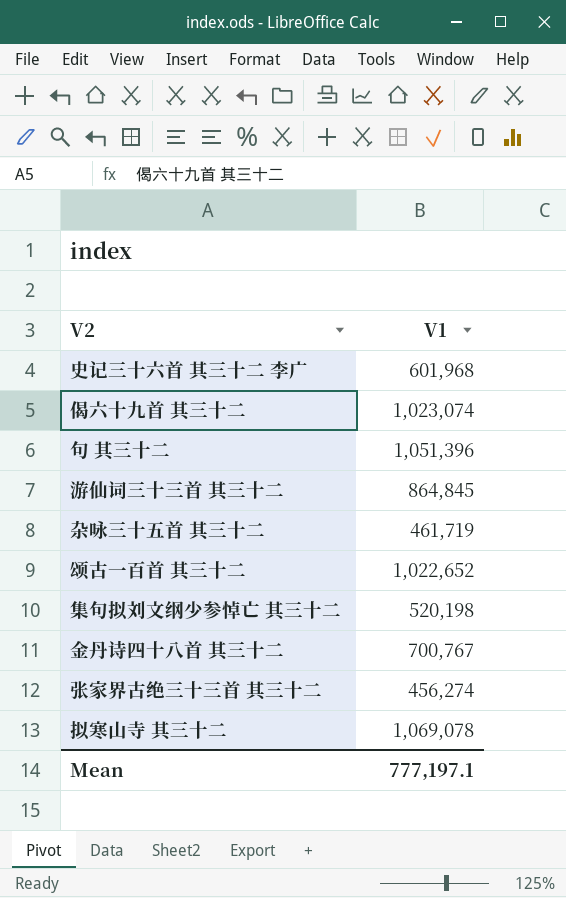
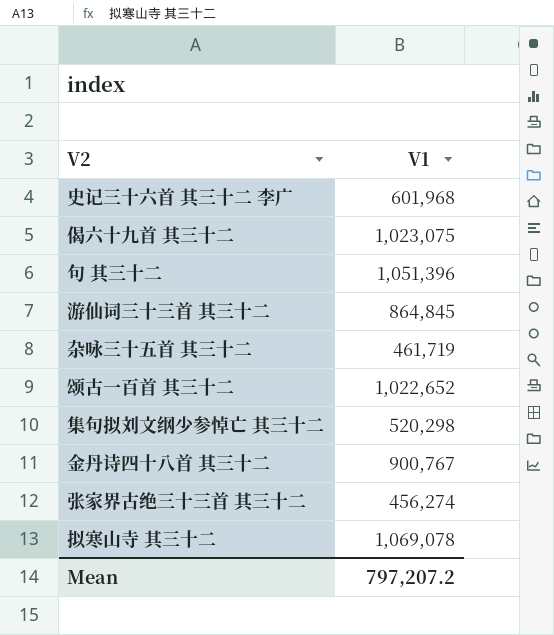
偈六十九首 其三十二 | V1: 1,023,074 -> 1,023,075
集句拟刘文纲少参悼亡 其三十二 | V1: 520,198 -> 520,298
金丹诗四十八首 其三十二 | V1: 700,767 -> 900,767
Mean | V1: 777,197.1 -> 797,207.2

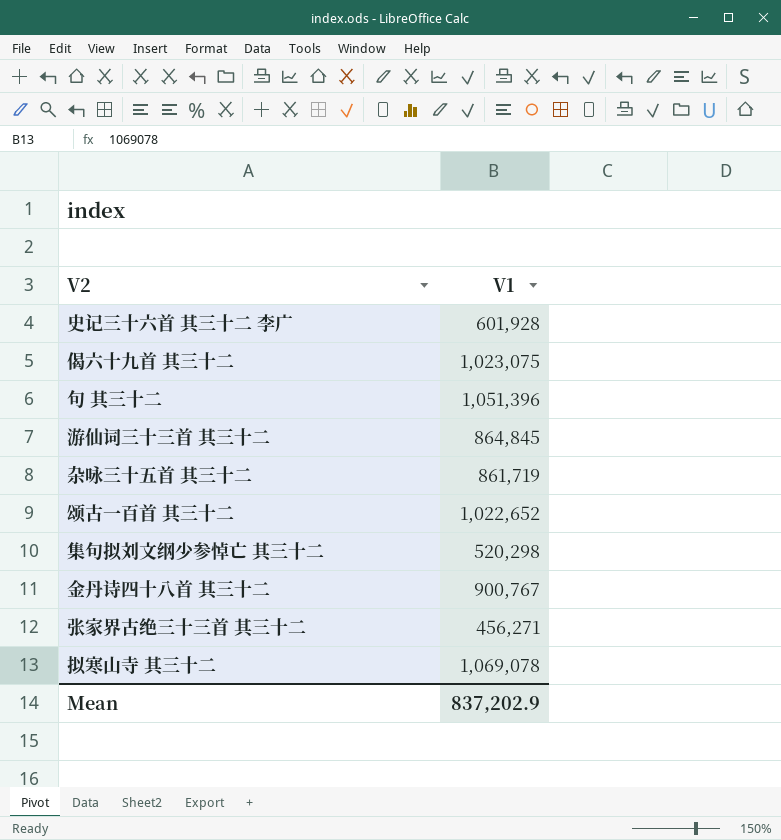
史记三十六首 其三十二 李广 | V1: 601,968 -> 601,928
杂咏三十五首 其三十二 | V1: 461,719 -> 861,719
张家界古绝三十三首 其三十二 | V1: 456,274 -> 456,271
Mean | V1: 797,207.2 -> 837,202.9

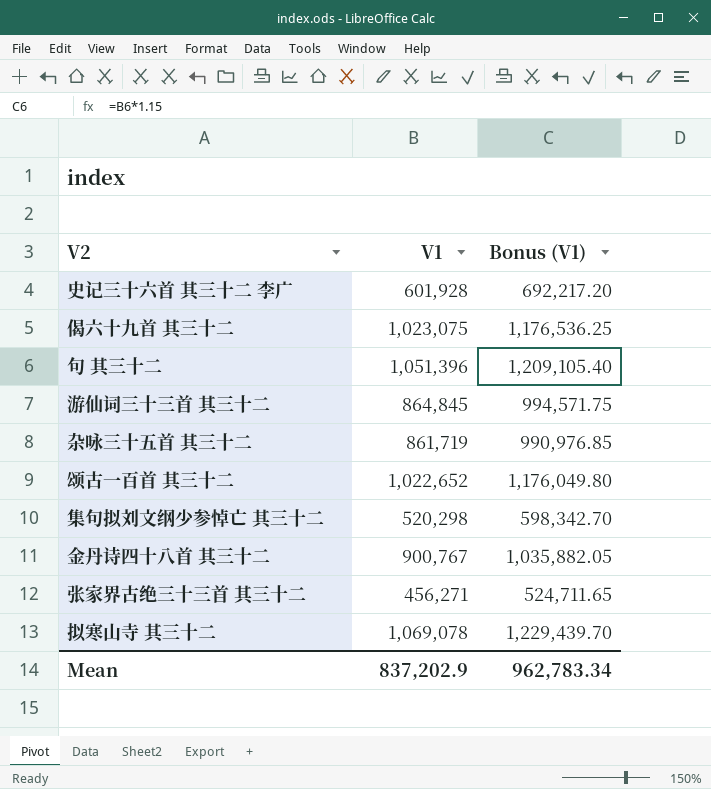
column Bonus (V1) | formula: none -> [V1] * 1.15

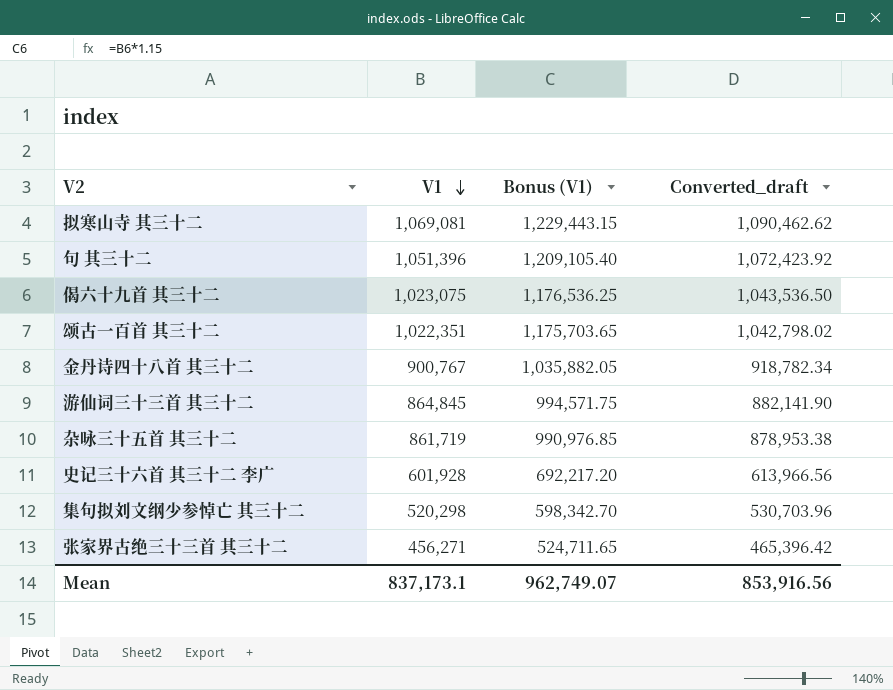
row order: none -> V1 descending
column Converted_draft | formula: none -> [V1] * 1.02
拟寒山寺 其三十二 | V1: 1,069,078 -> 1,069,081
拟寒山寺 其三十二 | Bonus (V1): 1,229,439.70 -> 1,229,443.15
颂古一百首 其三十二 | V1: 1,022,652 -> 1,022,351
颂古一百首 其三十二 | Bonus (V1): 1,176,049.80 -> 1,175,703.65
Mean | V1: 837,202.9 -> 837,173.1
Mean | Bonus (V1): 962,783.34 -> 962,749.07

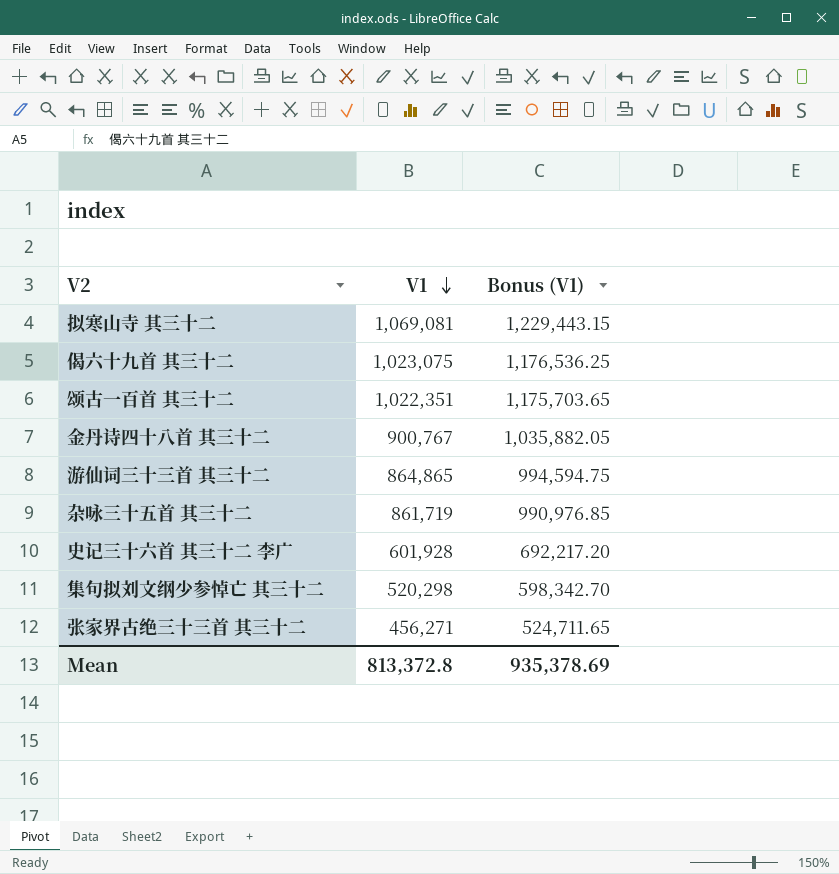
column Converted_draft | formula: [V1] * 1.02 -> none
row 句 其三十二: 1,051,396 | 1,209,105.40 | 1,072,423.92 -> none
游仙词三十三首 其三十二 | V1: 864,845 -> 864,865
游仙词三十三首 其三十二 | Bonus (V1): 994,571.75 -> 994,594.75
Mean | V1: 837,173.1 -> 813,372.8
Mean | Bonus (V1): 962,749.07 -> 935,378.69

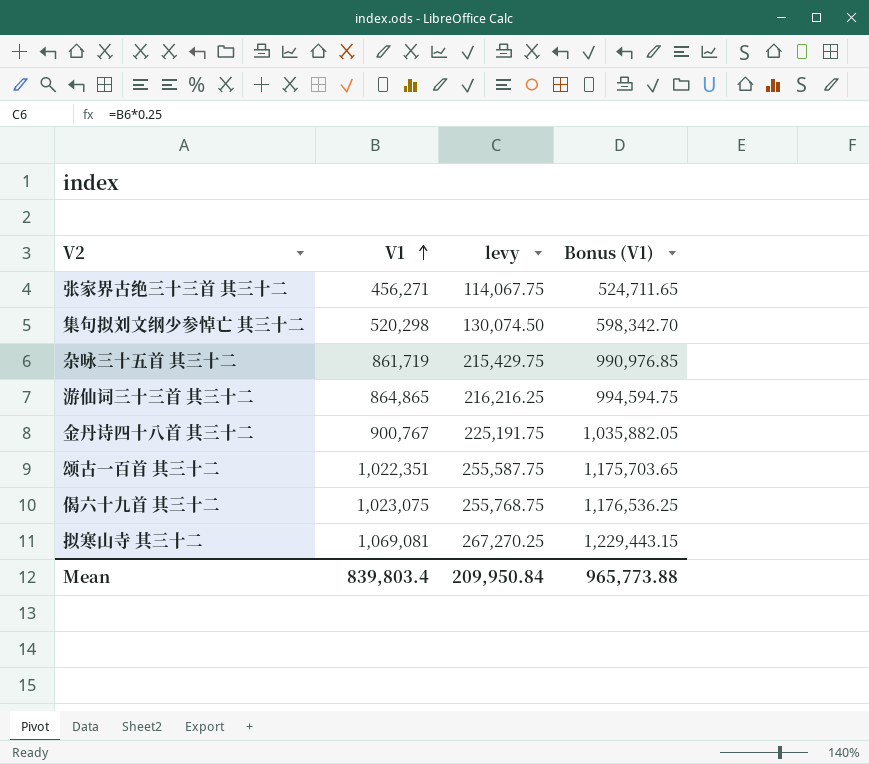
row order: V1 descending -> V1 ascending
column levy | formula: none -> [V1] * 0.25
row 史记三十六首 其三十二 李广: 601,928 | 692,217.20 -> none
Mean | V1: 813,372.8 -> 839,803.4
Mean | Bonus (V1): 935,378.69 -> 965,773.88

